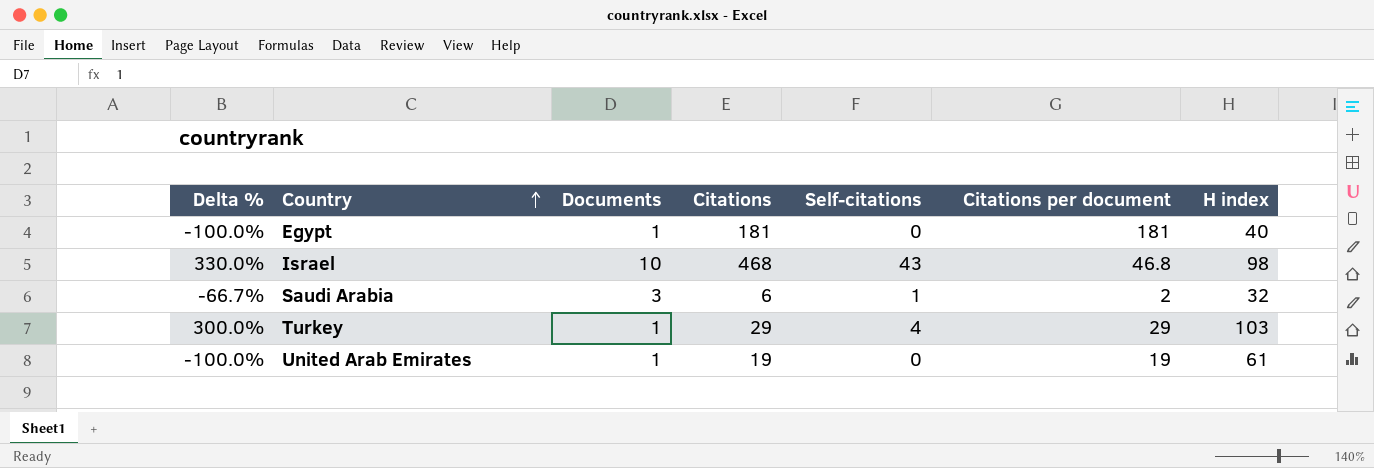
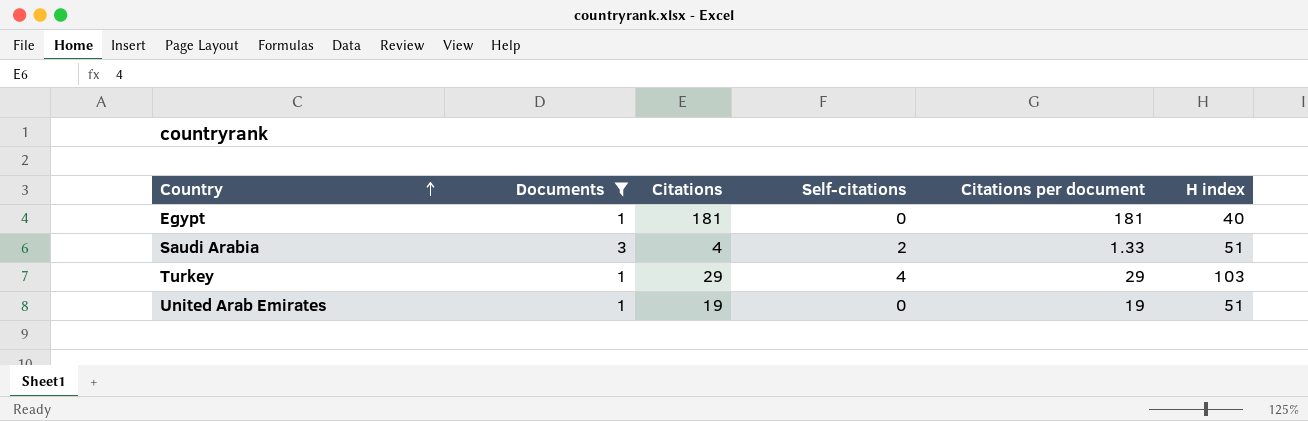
filter: none -> Documents != 10
column Delta % | formula: ([Self-citations] - [Documents]) / [Documents] -> none
Saudi Arabia | Citations: 6 -> 4
Saudi Arabia | Self-citations: 1 -> 2
Saudi Arabia | Citations per document: 2 -> 1.33
Saudi Arabia | H index: 32 -> 51
United Arab Emirates | H index: 61 -> 51

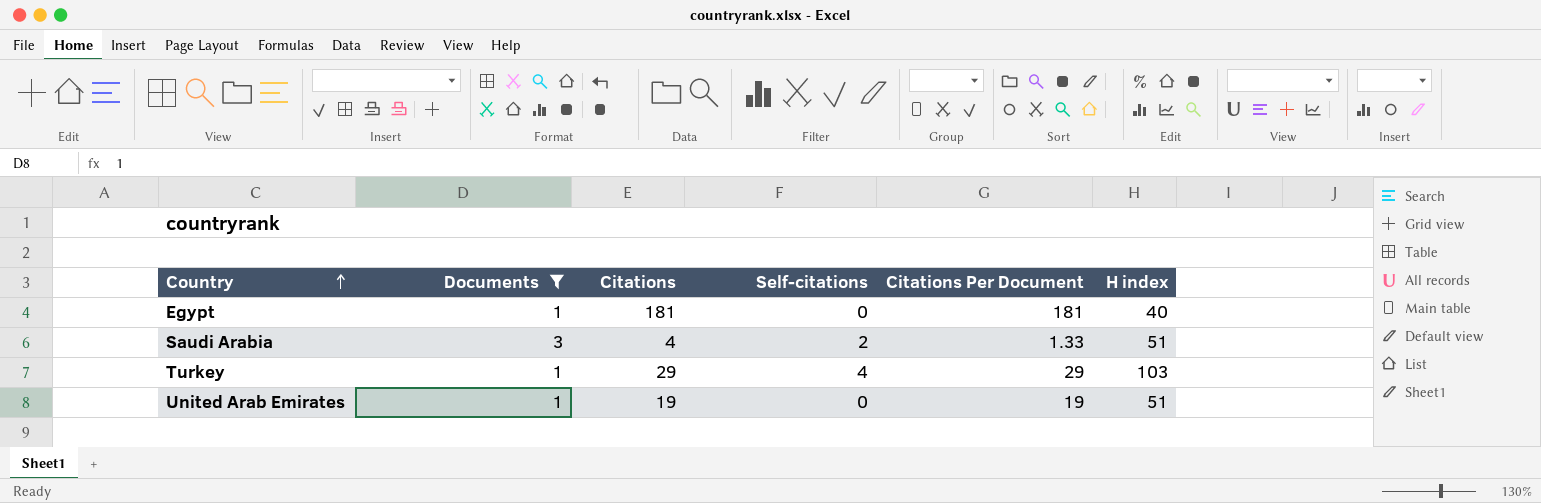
column name: Citations per document -> Citations Per Document

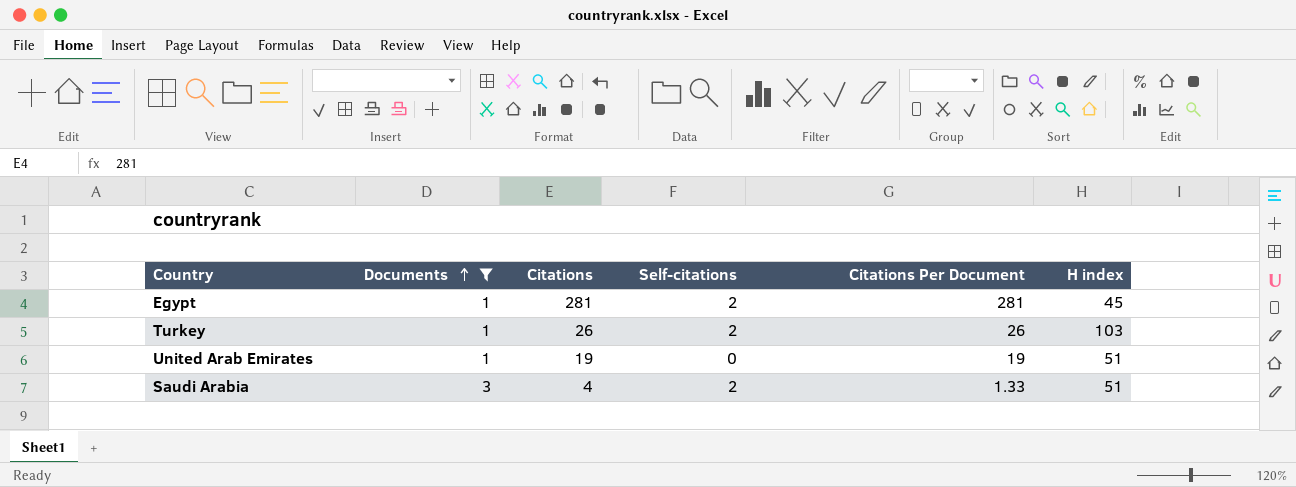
row order: Country ascending -> Documents ascending
Egypt | Citations: 181 -> 281
Egypt | Self-citations: 0 -> 2
Egypt | Citations Per Document: 181 -> 281
Egypt | H index: 40 -> 45
Turkey | Citations: 29 -> 26
Turkey | Self-citations: 4 -> 2
Turkey | Citations Per Document: 29 -> 26

